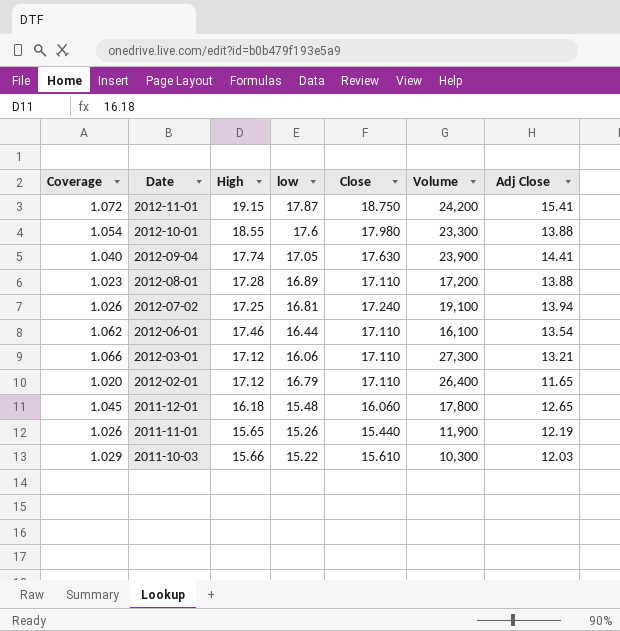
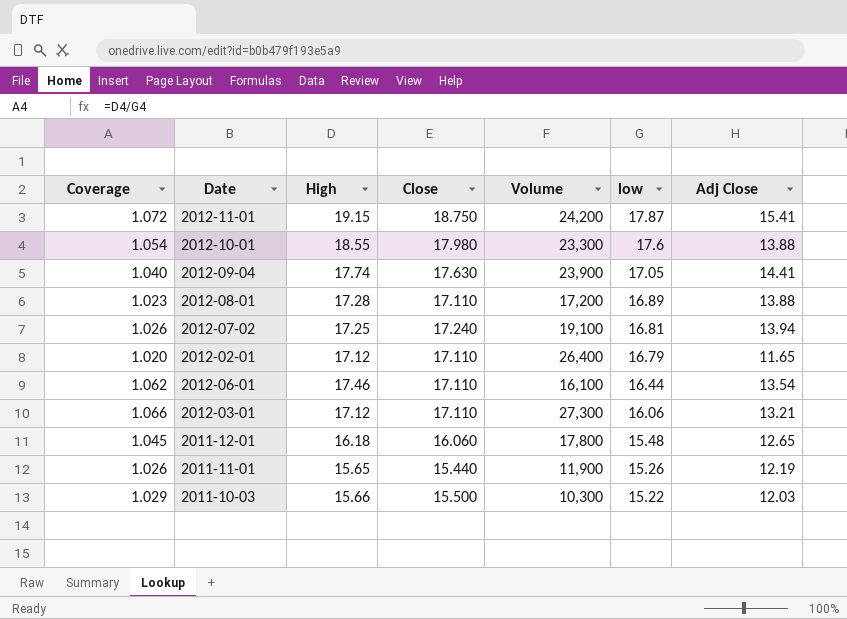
row order: Date descending -> low descending
column low | position: 4 -> 6
2011-10-03 | Close: 15.610 -> 15.500

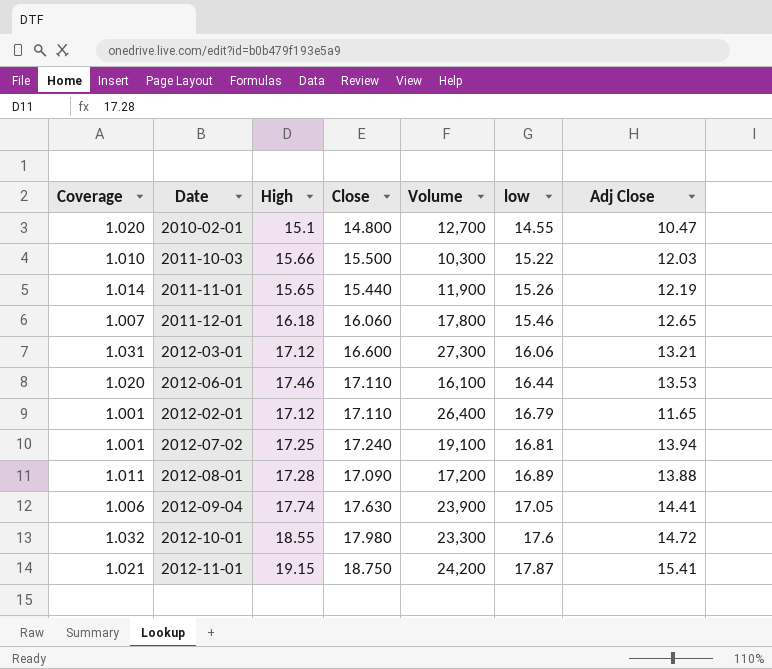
row order: low descending -> low ascending
column Coverage | formula: [High] / [low] -> [High] / [Close]
row 2010-02-01: none -> 1.020 | 15.1 | 14.800 | 12,700 | 14.55 | 10.47
2011-12-01 | low: 15.48 -> 15.46
2012-03-01 | Close: 17.110 -> 16.600
2012-06-01 | Adj Close: 13.54 -> 13.53
2012-08-01 | Close: 17.110 -> 17.090
2012-10-01 | Adj Close: 13.88 -> 14.72

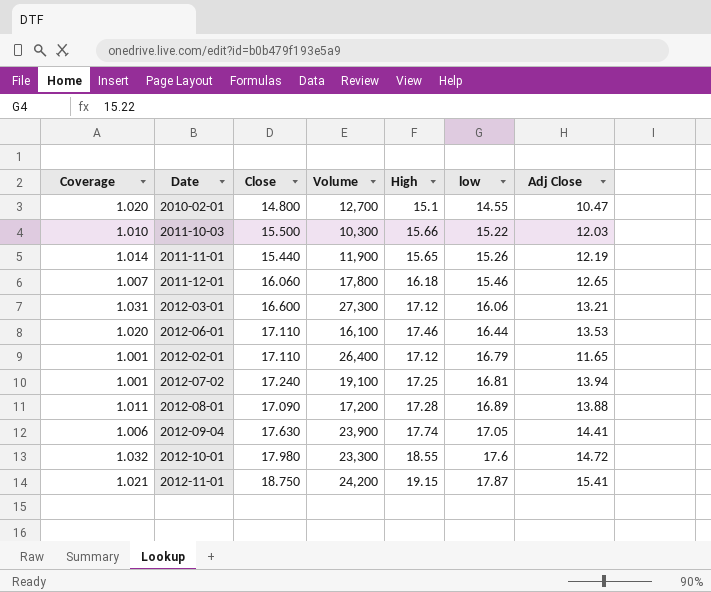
column High | position: 3 -> 5

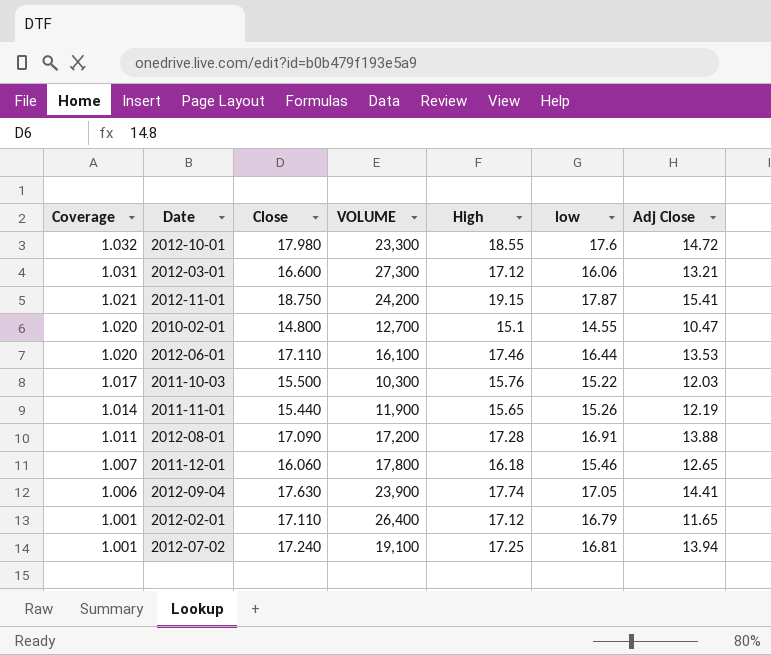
row order: low ascending -> Coverage descending
column name: Volume -> VOLUME
2011-10-03 | Coverage: 1.010 -> 1.017
2011-10-03 | High: 15.66 -> 15.76
2012-08-01 | low: 16.89 -> 16.91

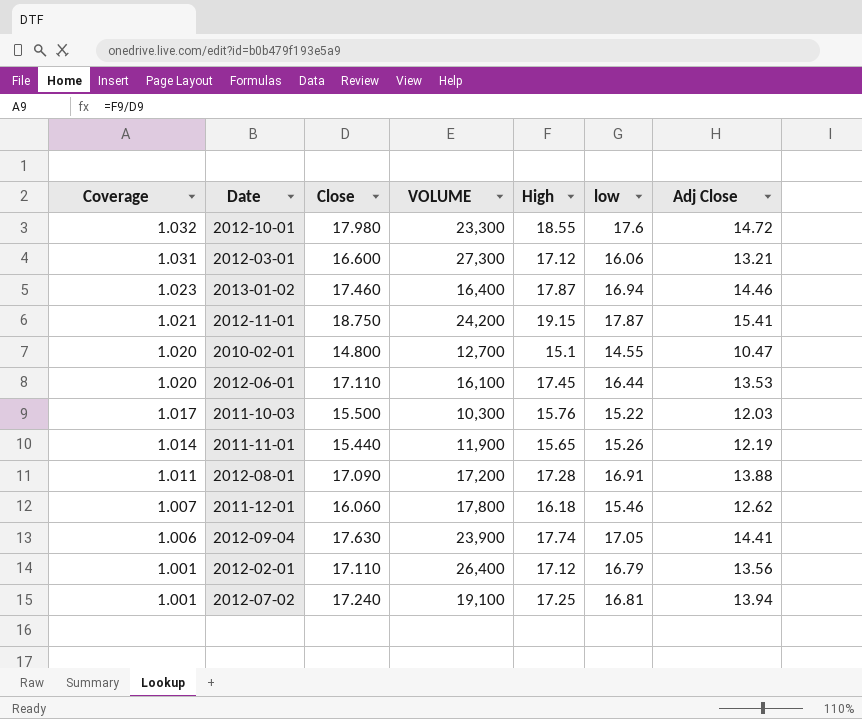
row 2013-01-02: none -> 1.023 | 17.460 | 16,400 | 17.87 | 16.94 | 14.46
2012-06-01 | High: 17.46 -> 17.45
2011-12-01 | Adj Close: 12.65 -> 12.62
2012-02-01 | Adj Close: 11.65 -> 13.56

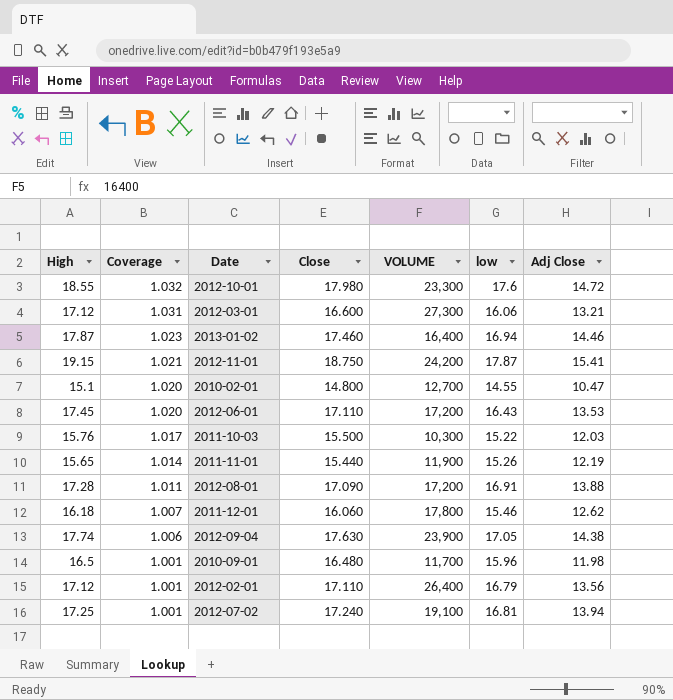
column High | position: 5 -> 1
2012-06-01 | VOLUME: 16,100 -> 17,200
2012-06-01 | low: 16.44 -> 16.43
2012-09-04 | Adj Close: 14.41 -> 14.38
row 2010-09-01: none -> 16.5 | 1.001 | 16.480 | 11,700 | 15.96 | 11.98

